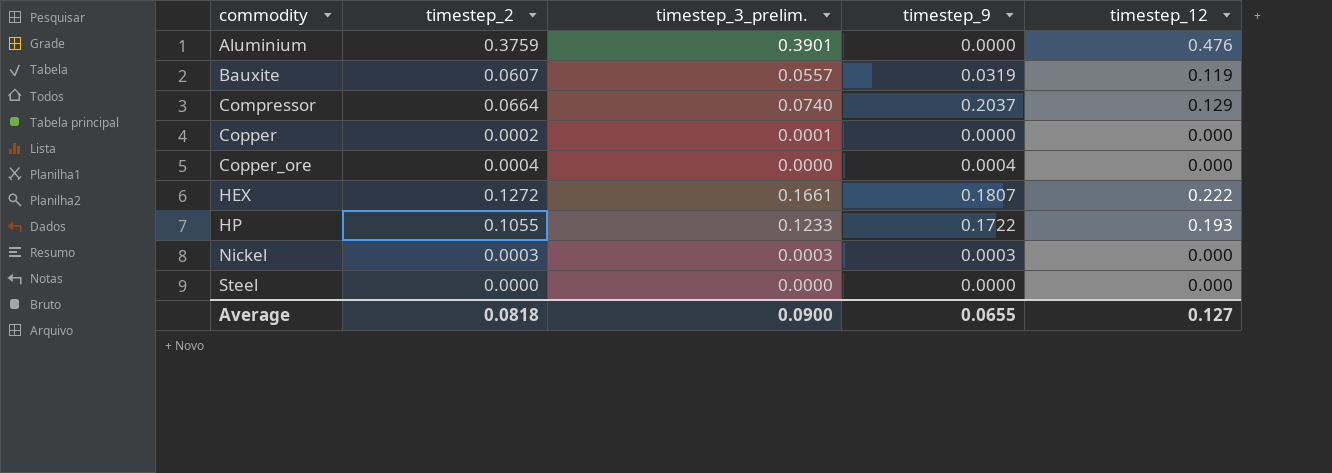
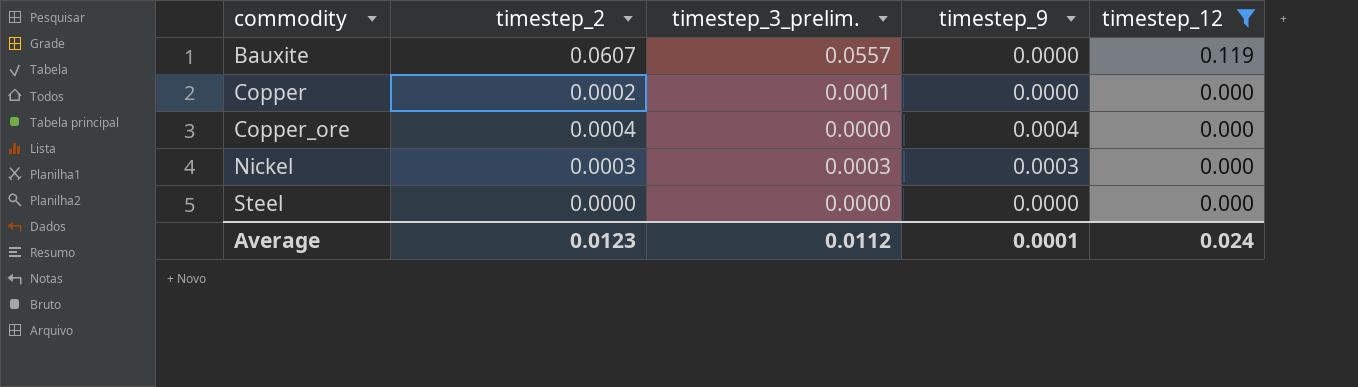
filter: none -> timestep_12 <= 0.119
Bauxite | timestep_9: 0.0319 -> 0.0000
Average | timestep_2: 0.0818 -> 0.0123
Average | timestep_3_prelim.: 0.0900 -> 0.0112
Average | timestep_9: 0.0655 -> 0.0001
Average | timestep_12: 0.127 -> 0.024

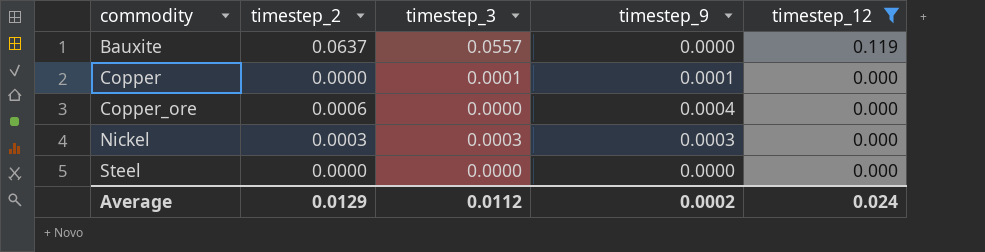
column name: timestep_3_prelim. -> timestep_3
Bauxite | timestep_2: 0.0607 -> 0.0637
Copper | timestep_2: 0.0002 -> 0.0000
Copper | timestep_9: 0.0000 -> 0.0001
Copper_ore | timestep_2: 0.0004 -> 0.0006
Average | timestep_2: 0.0123 -> 0.0129
Average | timestep_9: 0.0001 -> 0.0002

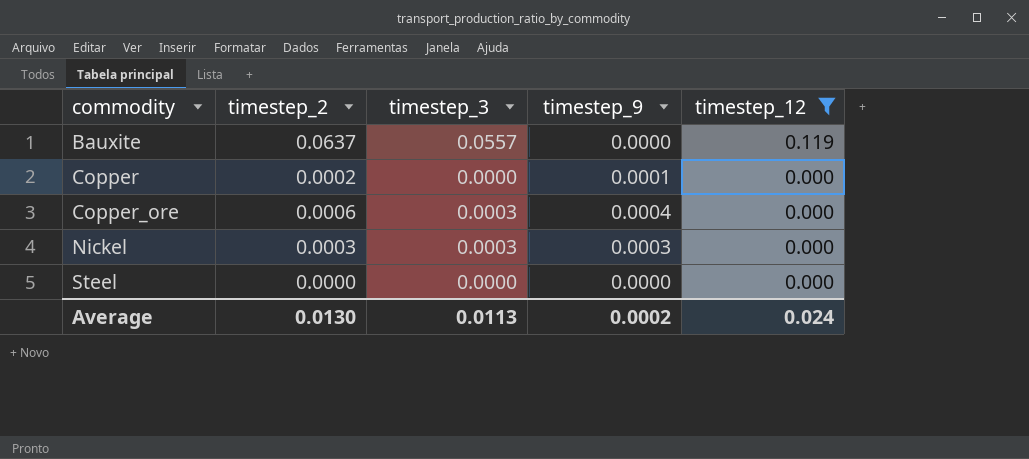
Copper | timestep_2: 0.0000 -> 0.0002
Copper | timestep_3: 0.0001 -> 0.0000
Copper_ore | timestep_3: 0.0000 -> 0.0003
Average | timestep_2: 0.0129 -> 0.0130
Average | timestep_3: 0.0112 -> 0.0113

